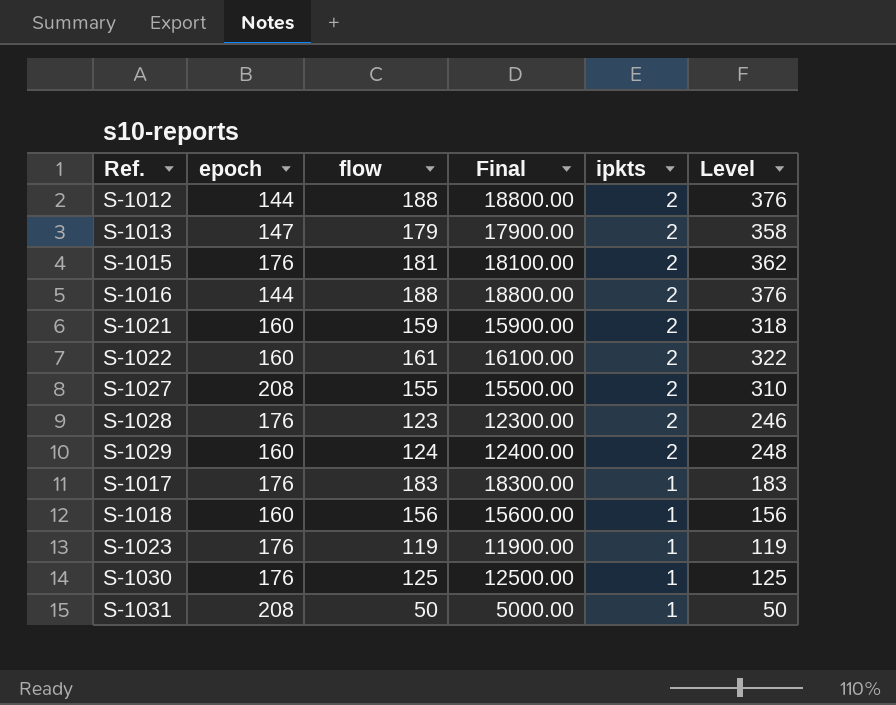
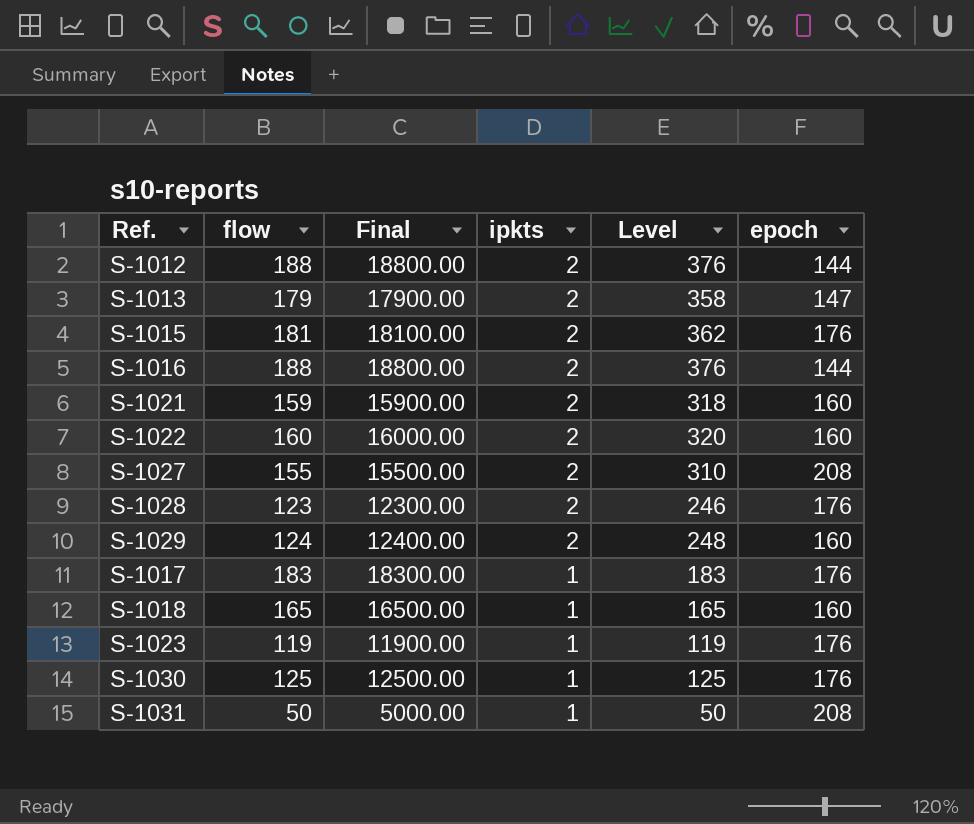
column epoch | position: 2 -> 6
S-1022 | flow: 161 -> 160
S-1022 | Final: 16100.00 -> 16000.00
S-1022 | Level: 322 -> 320
S-1018 | flow: 156 -> 165
S-1018 | Final: 15600.00 -> 16500.00
S-1018 | Level: 156 -> 165

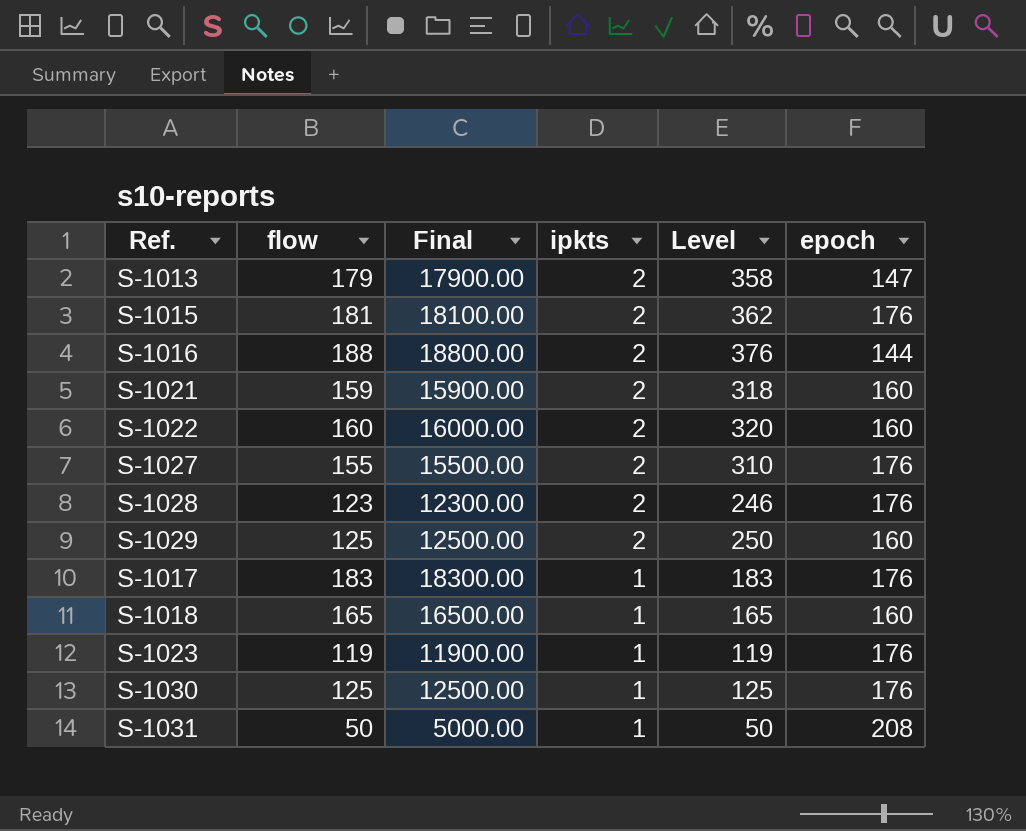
row S-1012: 188 | 18800.00 | 2 | 376 | 144 -> none
S-1027 | epoch: 208 -> 176
S-1029 | flow: 124 -> 125
S-1029 | Final: 12400.00 -> 12500.00
S-1029 | Level: 248 -> 250

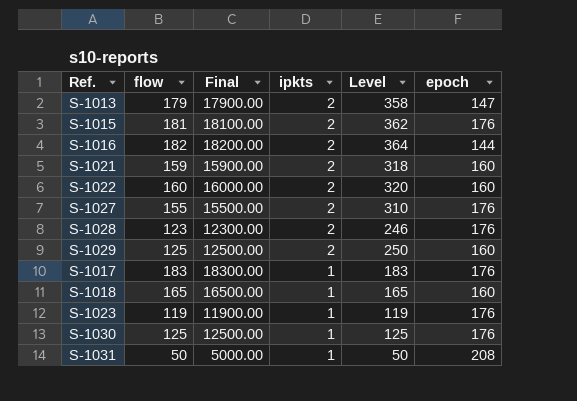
S-1016 | flow: 188 -> 182
S-1016 | Final: 18800.00 -> 18200.00
S-1016 | Level: 376 -> 364

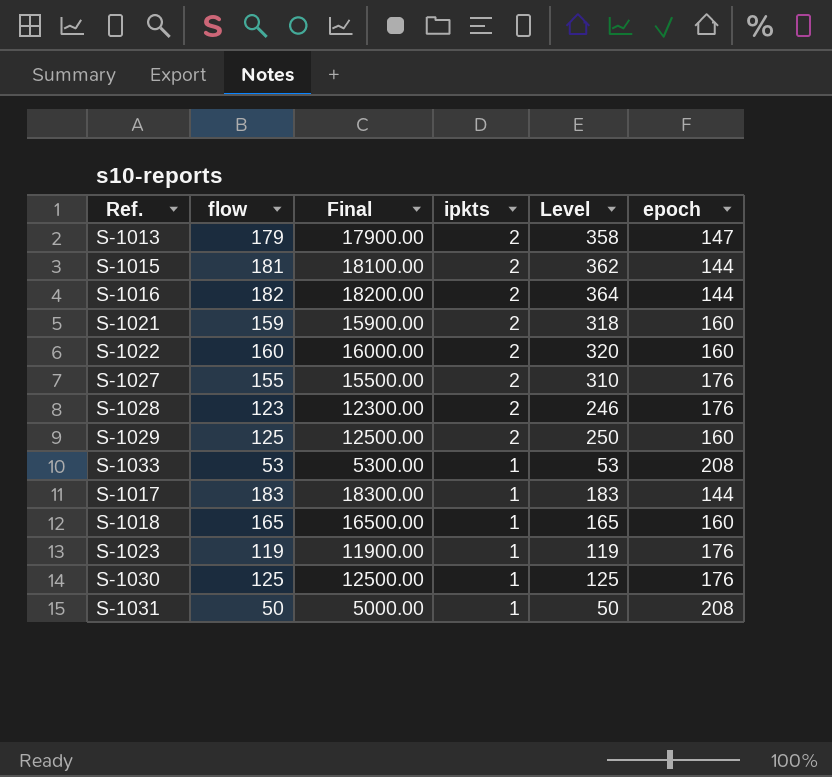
S-1015 | epoch: 176 -> 144
row S-1033: none -> 53 | 5300.00 | 1 | 53 | 208
S-1017 | epoch: 176 -> 144

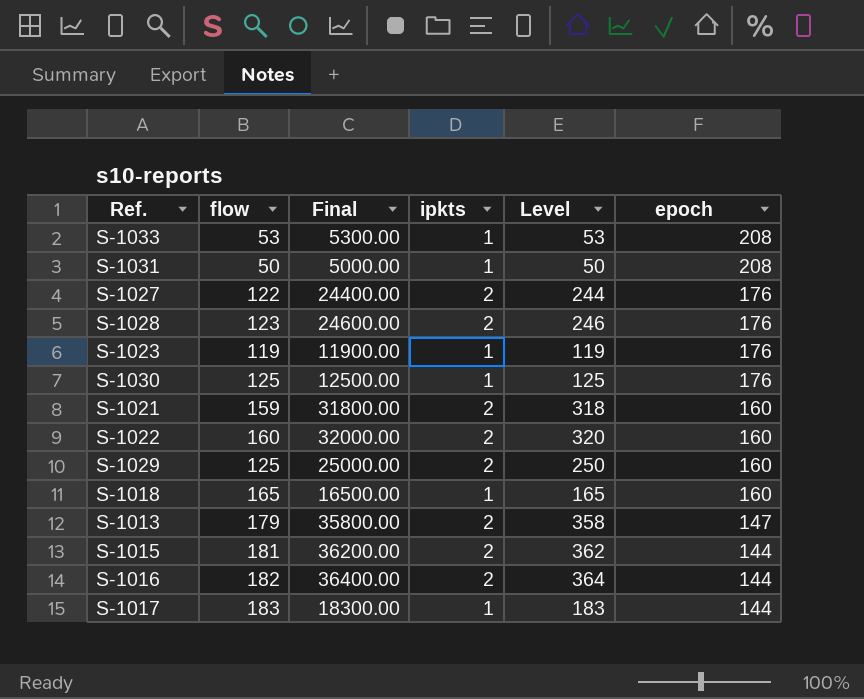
row order: ipkts descending -> epoch descending
column Final | formula: [flow] * 100 -> [Level] * 100
S-1027 | flow: 155 -> 122
S-1027 | Level: 310 -> 244

